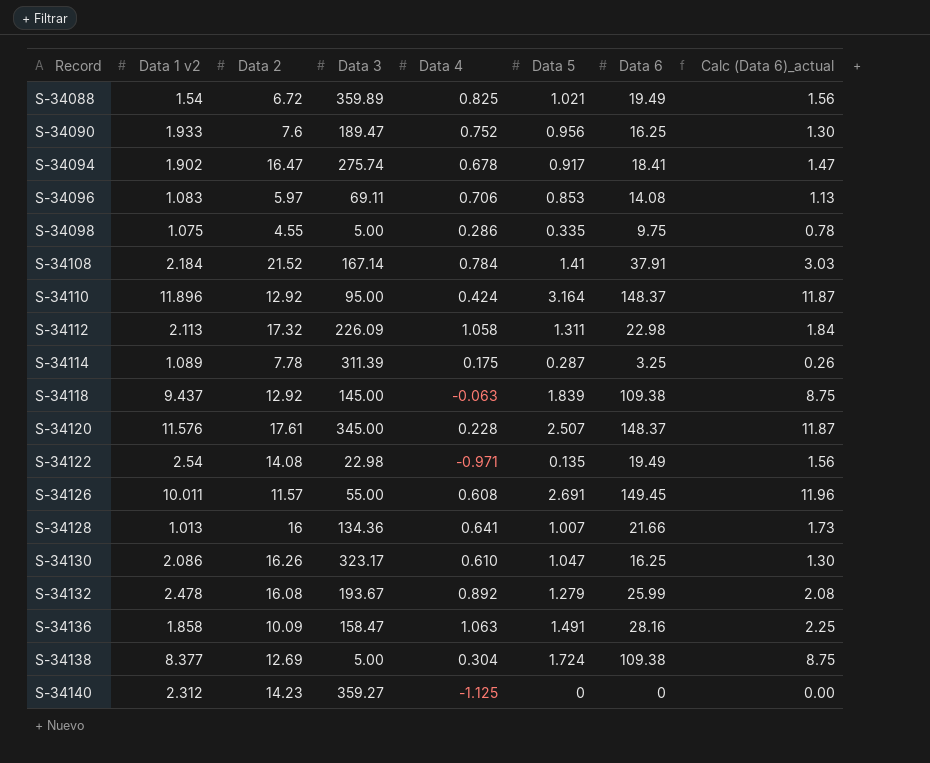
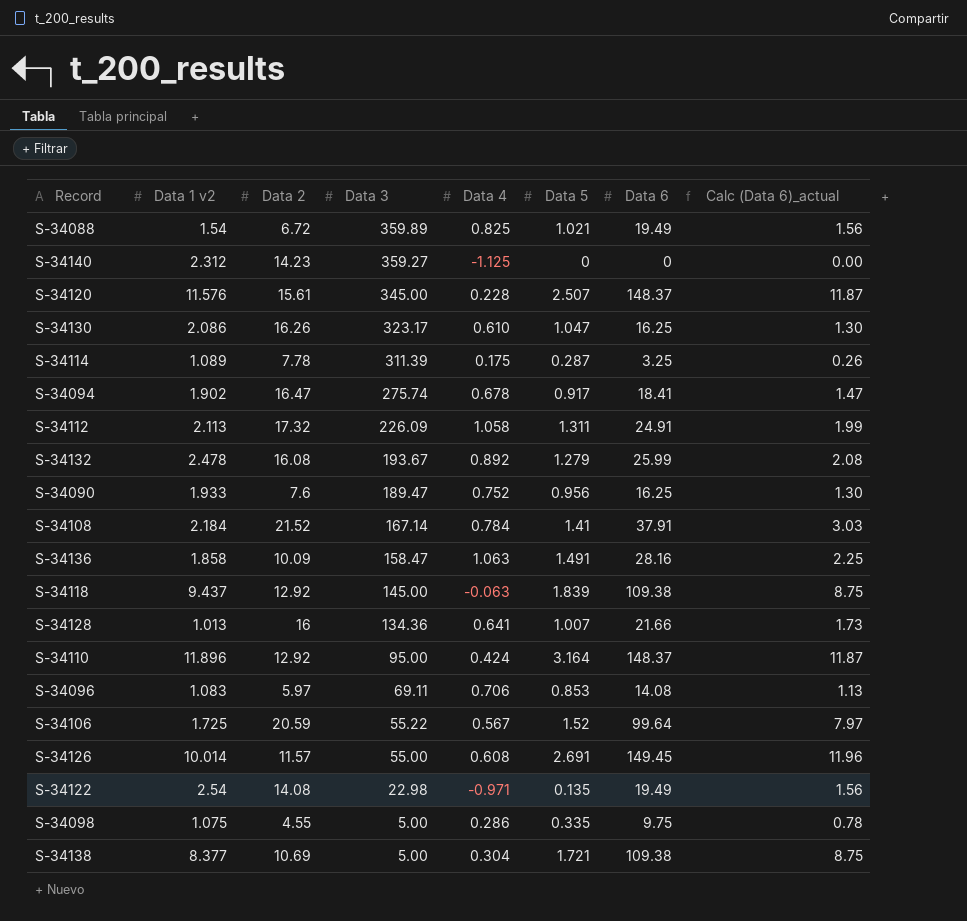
row order: Record ascending -> Data 3 descending
S-34120 | Data 2: 17.61 -> 15.61
S-34112 | Data 6: 22.98 -> 24.91
S-34112 | Calc (Data 6)_actual: 1.84 -> 1.99
row S-34106: none -> 1.725 | 20.59 | 55.22 | 0.567 | 1.52 | 99.64 | 7.97
S-34126 | Data 1 v2: 10.011 -> 10.014
S-34138 | Data 2: 12.69 -> 10.69
S-34138 | Data 5: 1.724 -> 1.721

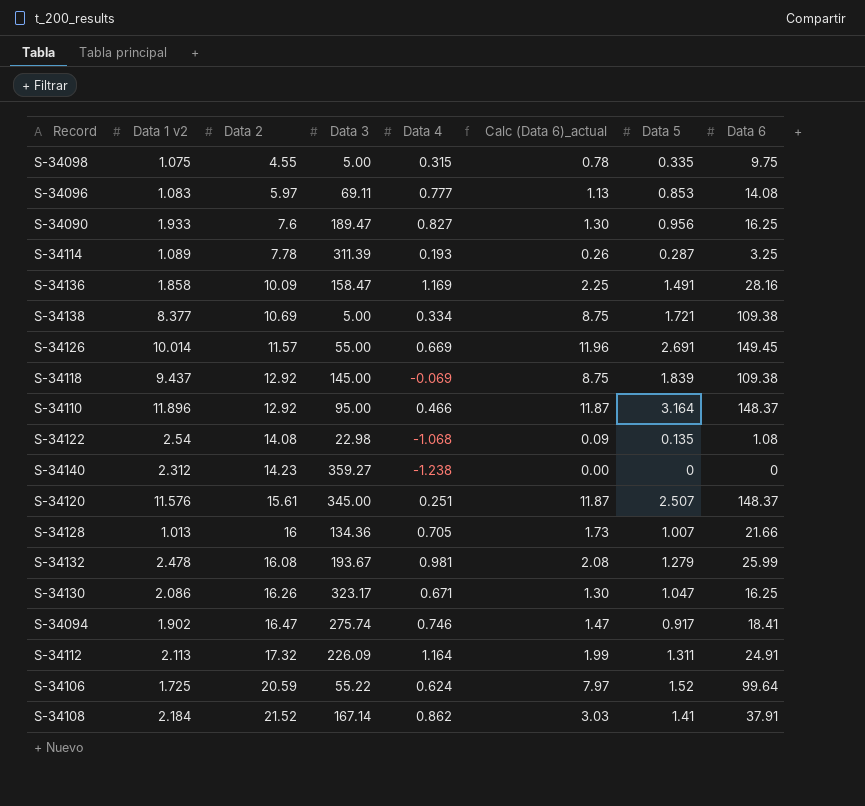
row order: Data 3 descending -> Data 2 ascending
column Calc (Data 6)_actual | position: 8 -> 6
row S-34088: 1.54 | 6.72 | 359.89 | 0.825 | 1.021 | 19.49 | 1.56 -> none
S-34098 | Data 4: 0.286 -> 0.315
S-34096 | Data 4: 0.706 -> 0.777
S-34090 | Data 4: 0.752 -> 0.827
S-34114 | Data 4: 0.175 -> 0.193
S-34136 | Data 4: 1.063 -> 1.169
S-34138 | Data 4: 0.304 -> 0.334
S-34126 | Data 4: 0.608 -> 0.669
S-34118 | Data 4: -0.063 -> -0.069
S-34110 | Data 4: 0.424 -> 0.466
S-34122 | Data 4: -0.971 -> -1.068
S-34122 | Calc (Data 6)_actual: 1.56 -> 0.09
S-34122 | Data 6: 19.49 -> 1.08
S-34140 | Data 4: -1.125 -> -1.238
S-34120 | Data 4: 0.228 -> 0.251
S-34128 | Data 4: 0.641 -> 0.705
S-34132 | Data 4: 0.892 -> 0.981
S-34130 | Data 4: 0.610 -> 0.671
S-34094 | Data 4: 0.678 -> 0.746
S-34112 | Data 4: 1.058 -> 1.164
S-34106 | Data 4: 0.567 -> 0.624
S-34108 | Data 4: 0.784 -> 0.862

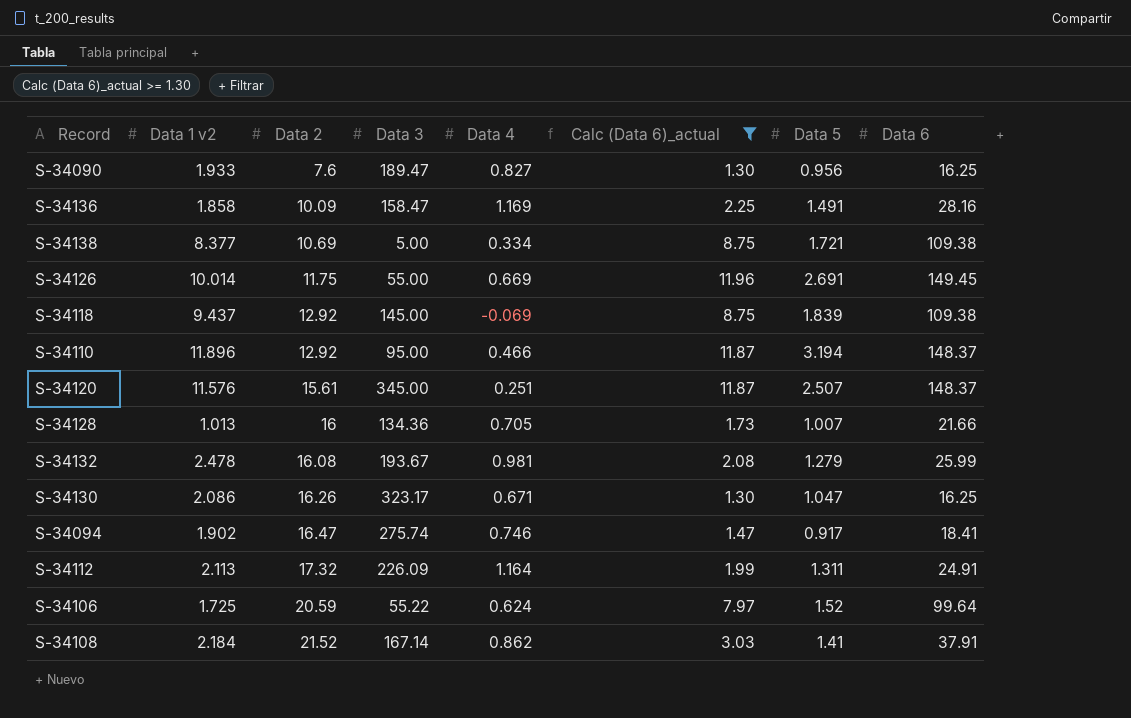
filter: none -> Calc (Data 6)_actual >= 1.30
S-34126 | Data 2: 11.57 -> 11.75
S-34110 | Data 5: 3.164 -> 3.194

